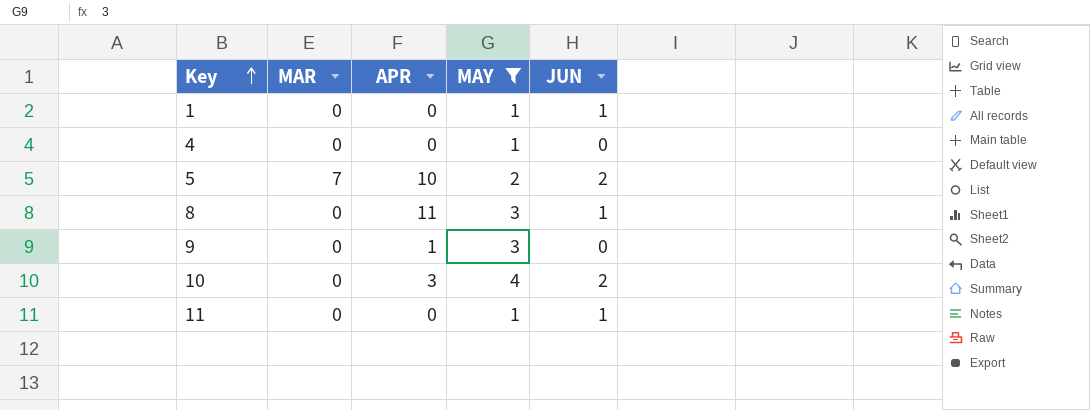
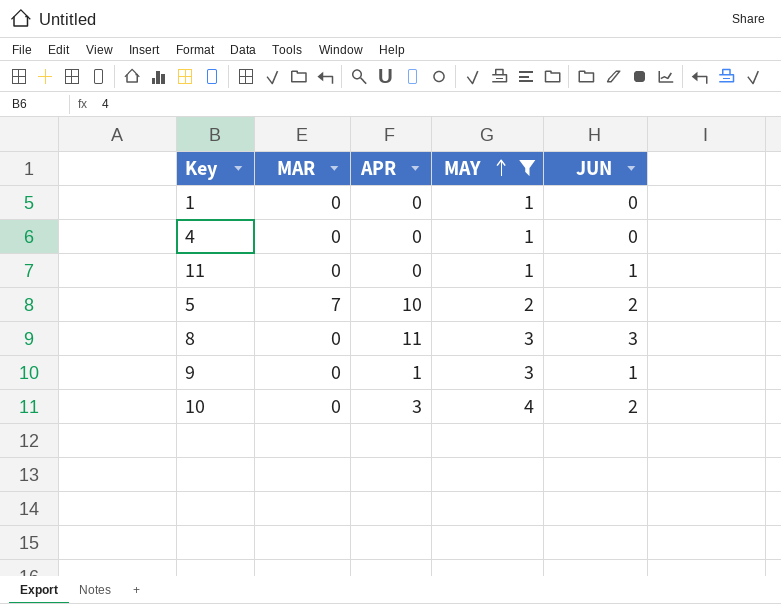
row order: Key ascending -> MAY ascending
1 | JUN: 1 -> 0
8 | JUN: 1 -> 3
9 | JUN: 0 -> 1

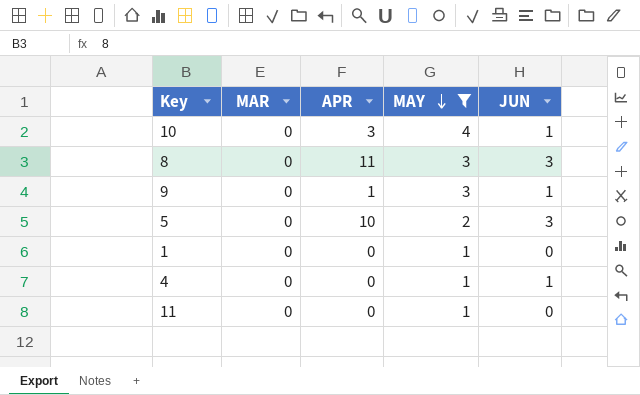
row order: MAY ascending -> MAY descending
10 | JUN: 2 -> 1
5 | MAR: 7 -> 0
5 | JUN: 2 -> 3
4 | JUN: 0 -> 1
11 | JUN: 1 -> 0

